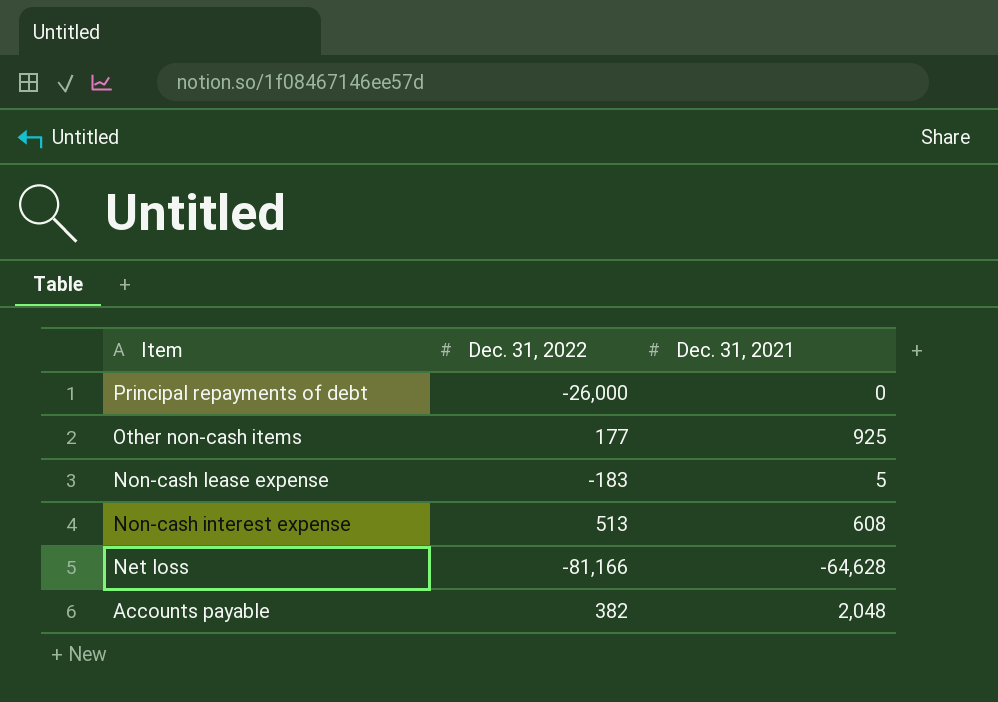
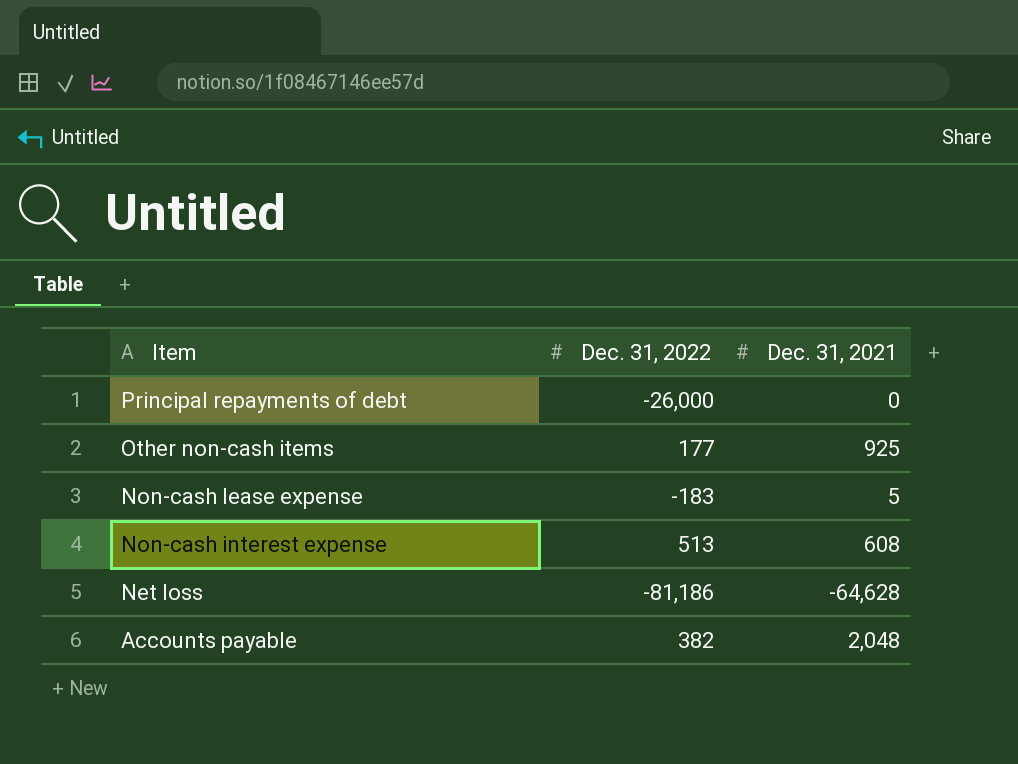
Net loss | Dec. 31, 2022: -81,166 -> -81,186

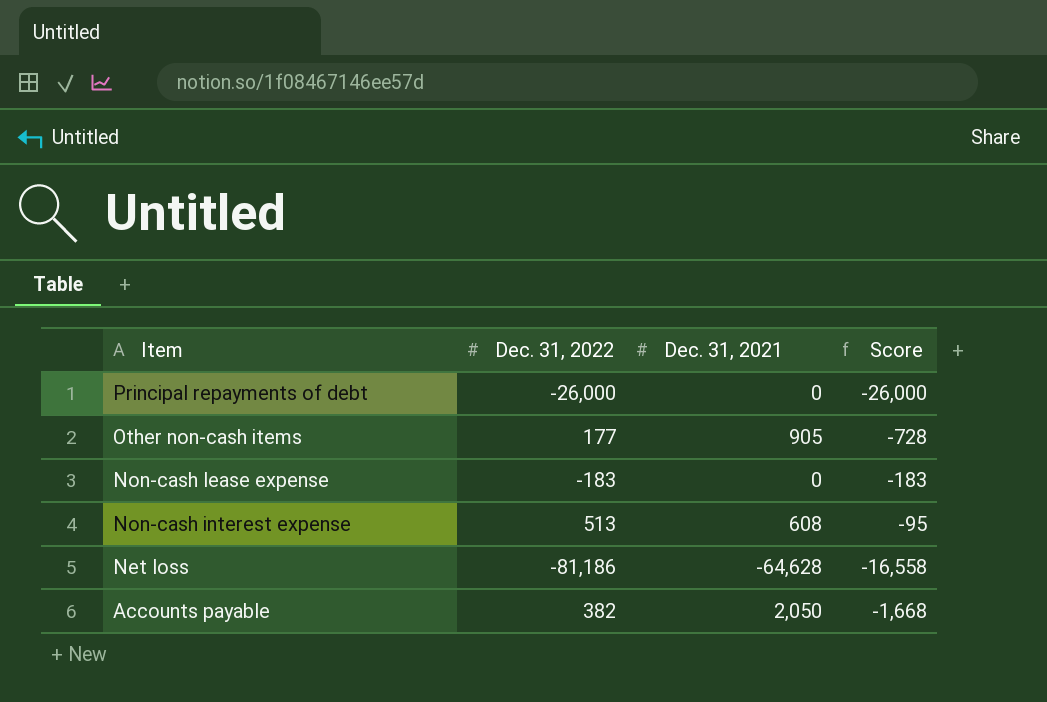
column Score | formula: none -> [Dec. 31, 2022] - [Dec. 31, 2021]
Other non-cash items | Dec. 31, 2021: 925 -> 905
Non-cash lease expense | Dec. 31, 2021: 5 -> 0
Accounts payable | Dec. 31, 2021: 2,048 -> 2,050

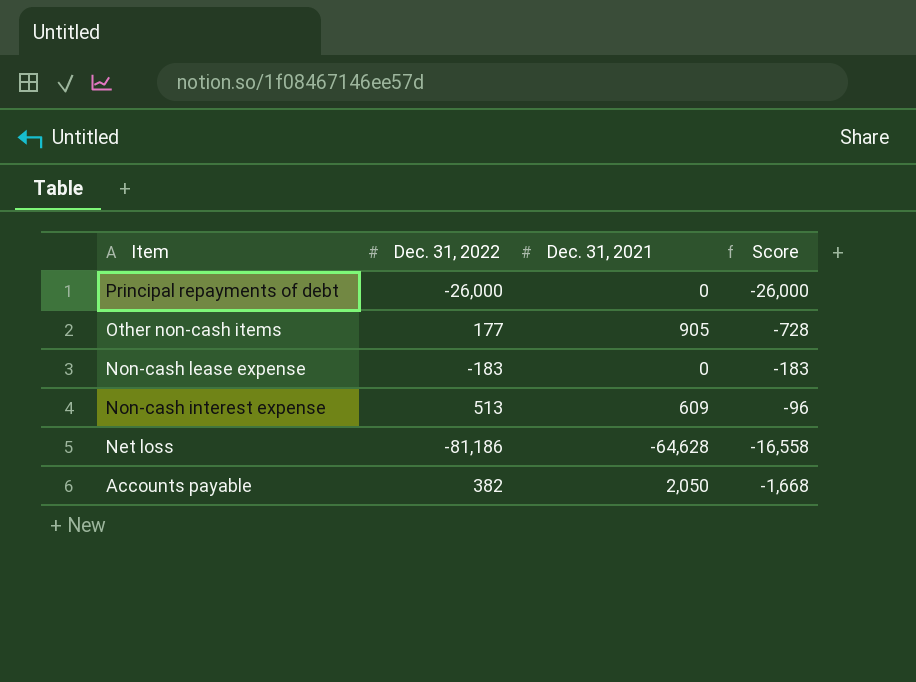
Non-cash interest expense | Dec. 31, 2021: 608 -> 609
Non-cash interest expense | Score: -95 -> -96

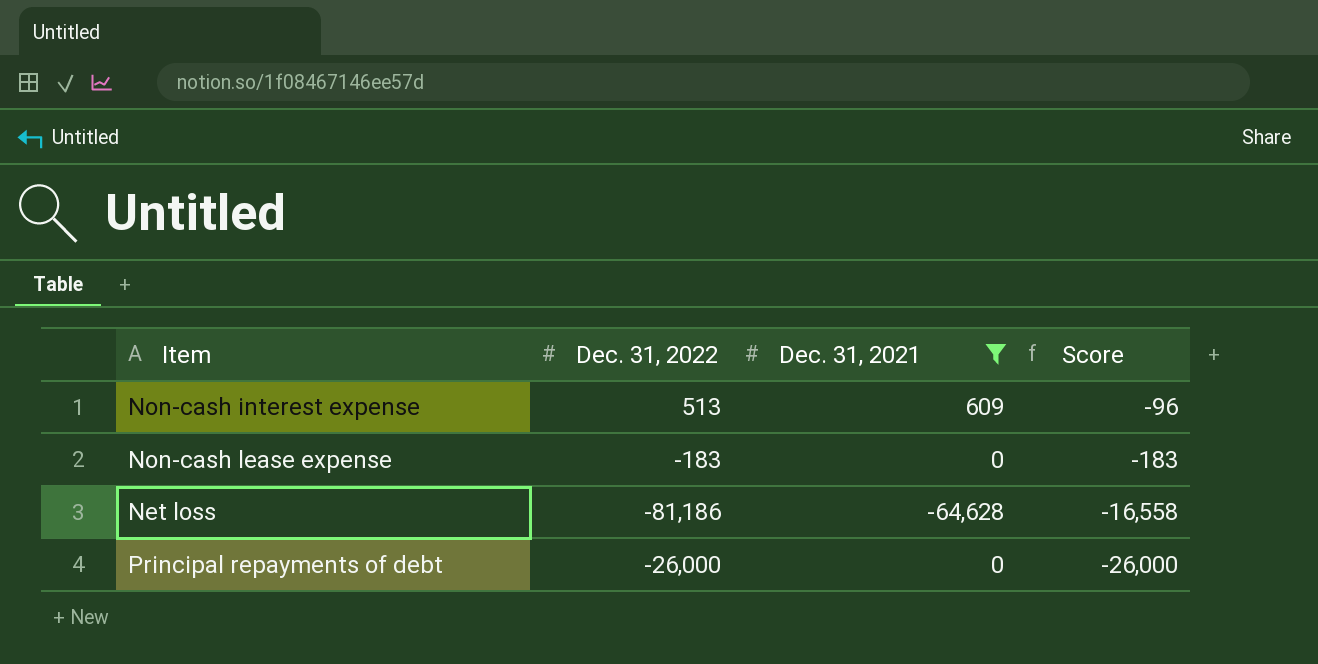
filter: none -> Dec. 31, 2021 <= 609
row order: Item descending -> Score descending

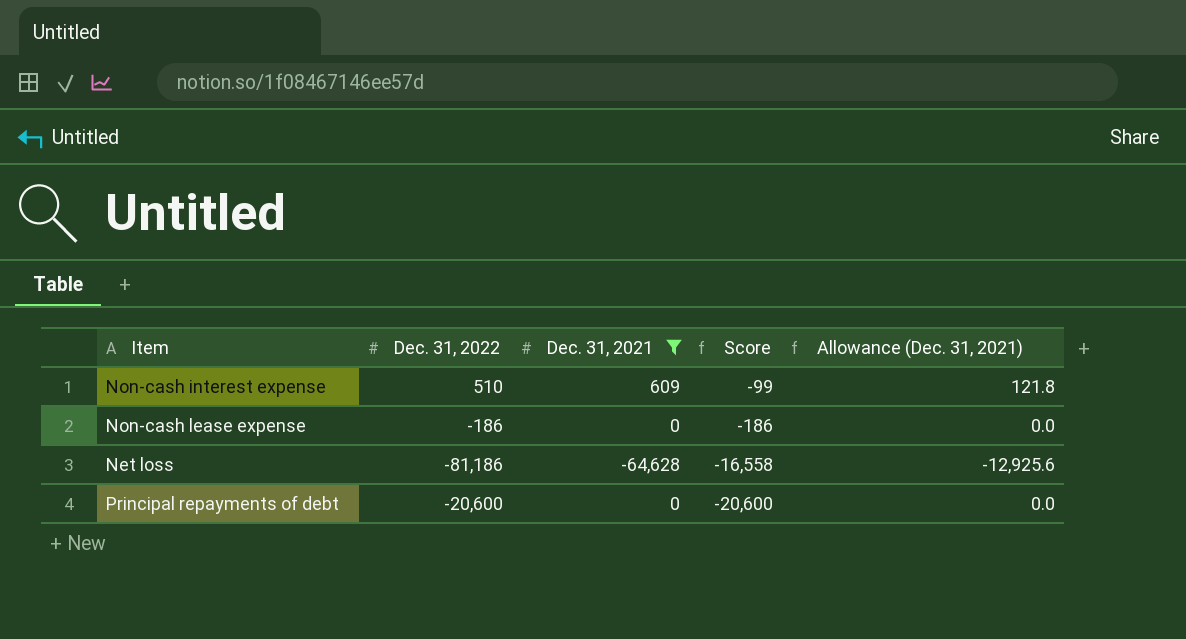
column Allowance (Dec. 31, 2021) | formula: none -> [Dec. 31, 2021] * 0.2
Non-cash interest expense | Dec. 31, 2022: 513 -> 510
Non-cash interest expense | Score: -96 -> -99
Non-cash lease expense | Dec. 31, 2022: -183 -> -186
Non-cash lease expense | Score: -183 -> -186
Principal repayments of debt | Dec. 31, 2022: -26,000 -> -20,600
Principal repayments of debt | Score: -26,000 -> -20,600

